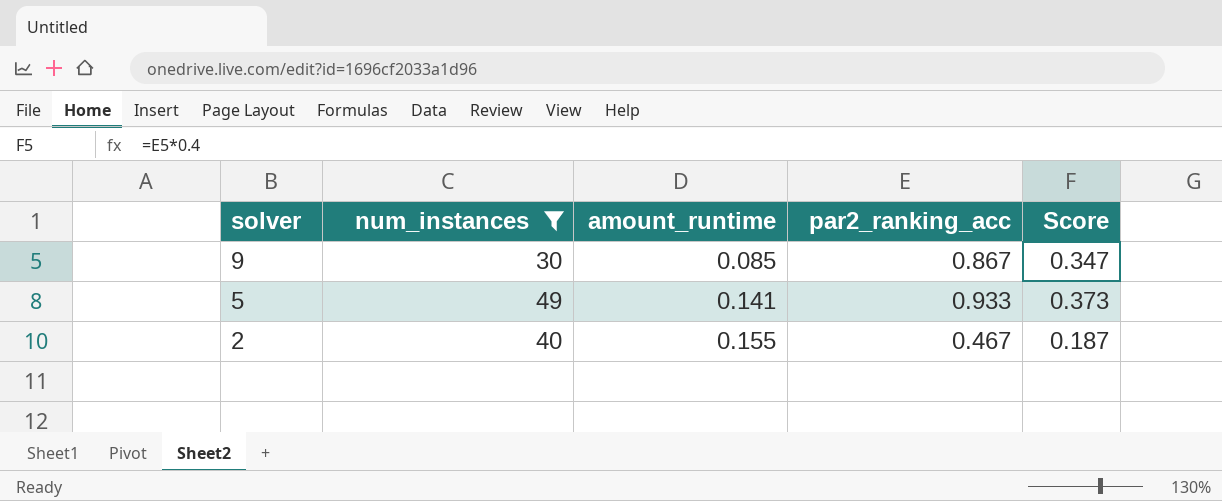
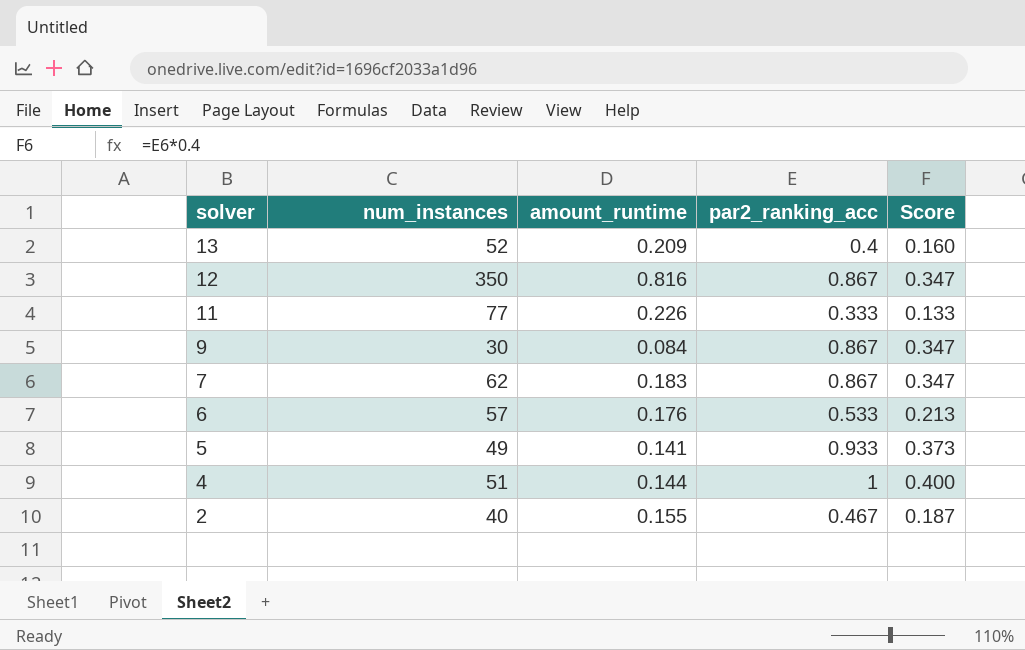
filter: num_instances <= 49 -> none
9 | amount_runtime: 0.085 -> 0.084

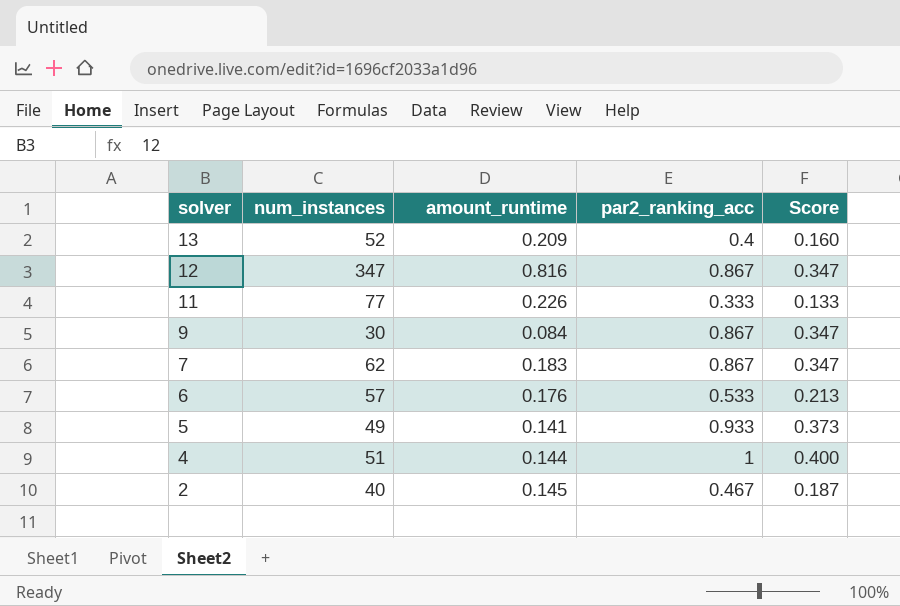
12 | num_instances: 350 -> 347
2 | amount_runtime: 0.155 -> 0.145

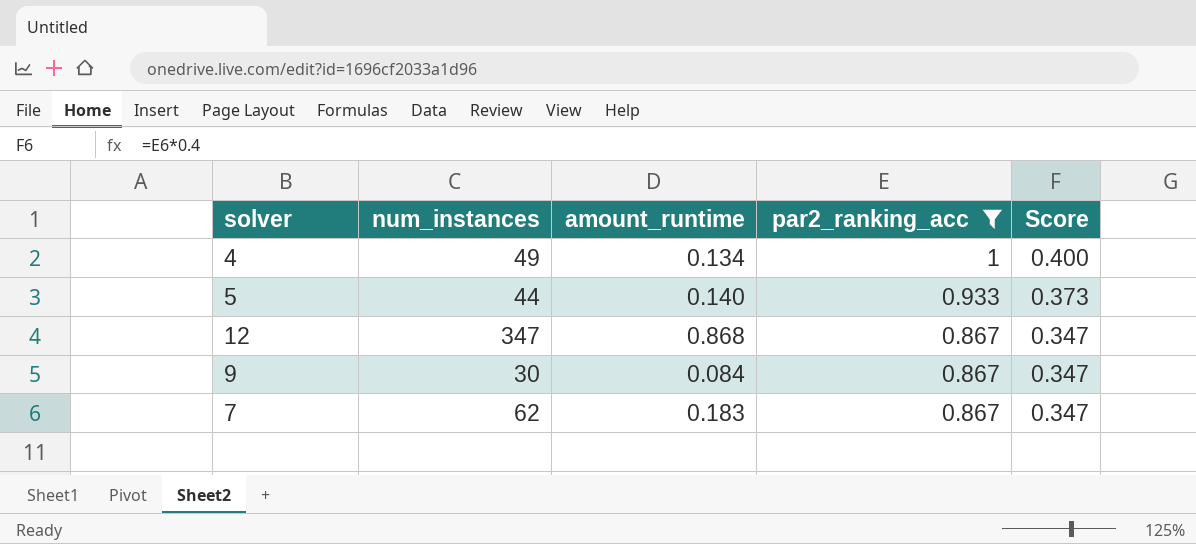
filter: none -> par2_ranking_acc >= 0.867
row order: solver descending -> par2_ranking_acc descending
4 | num_instances: 51 -> 49
4 | amount_runtime: 0.144 -> 0.134
5 | num_instances: 49 -> 44
5 | amount_runtime: 0.141 -> 0.140
12 | amount_runtime: 0.816 -> 0.868

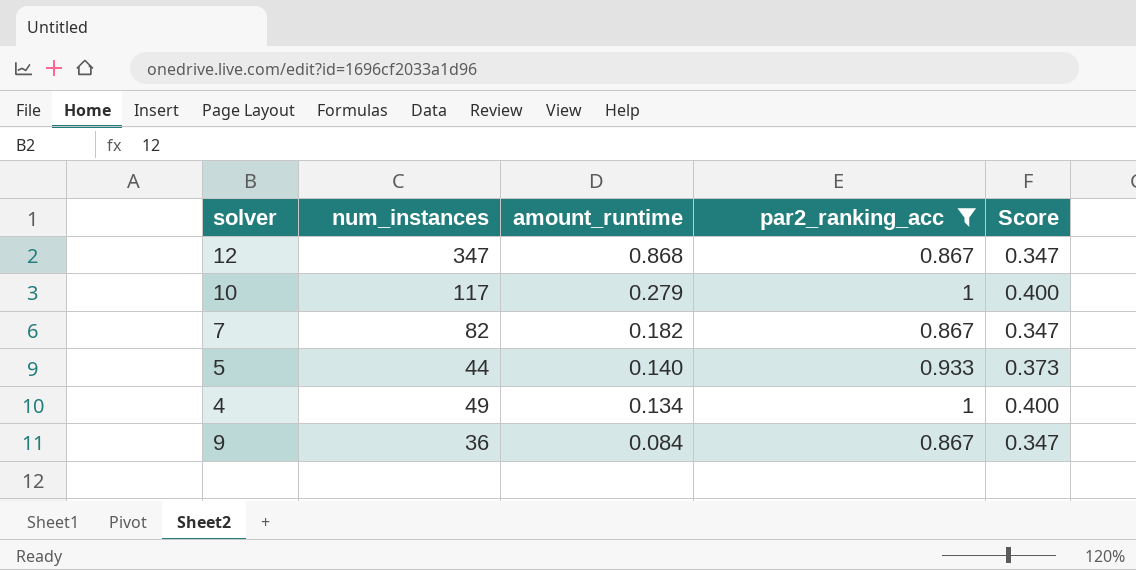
row order: par2_ranking_acc descending -> amount_runtime descending
row 10: none -> 117 | 0.279 | 1 | 0.400
7 | num_instances: 62 -> 82
7 | amount_runtime: 0.183 -> 0.182
9 | num_instances: 30 -> 36

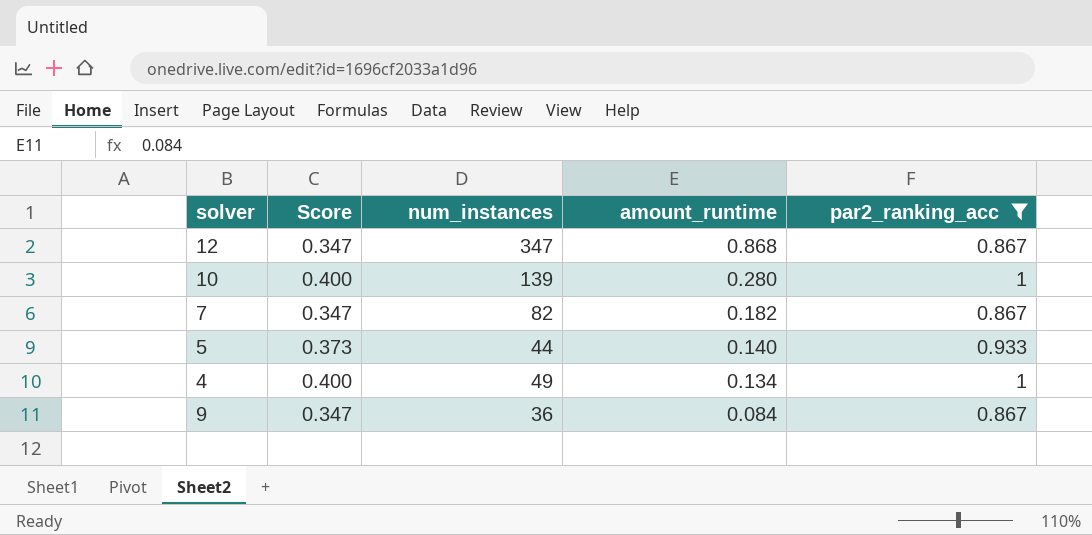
column Score | position: 5 -> 2
10 | num_instances: 117 -> 139
10 | amount_runtime: 0.279 -> 0.280

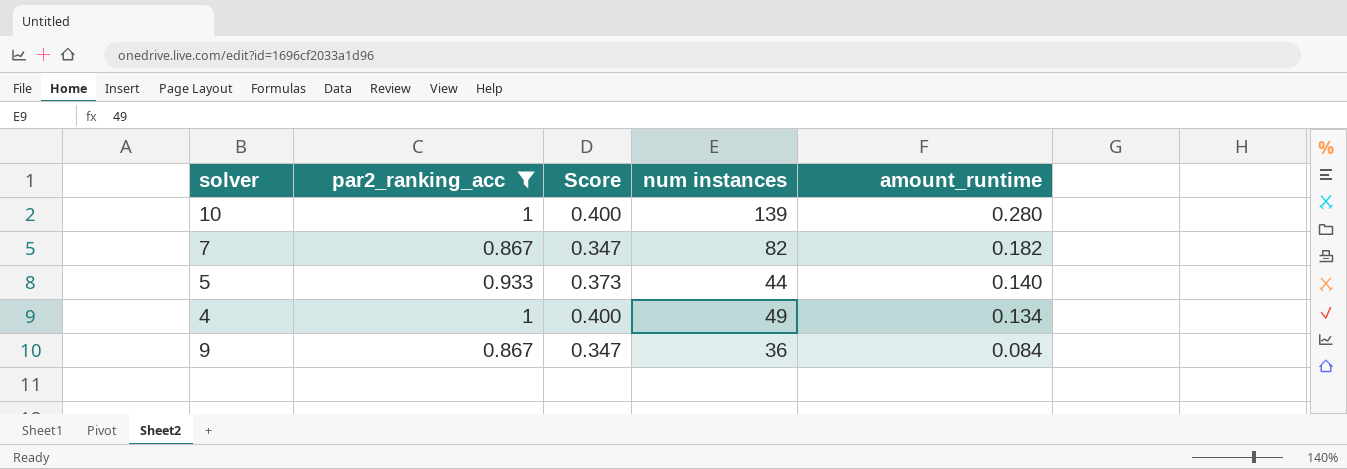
column par2_ranking_acc | position: 5 -> 2
column name: num_instances -> num instances
row 12: 0.347 | 347 | 0.868 | 0.867 -> none

